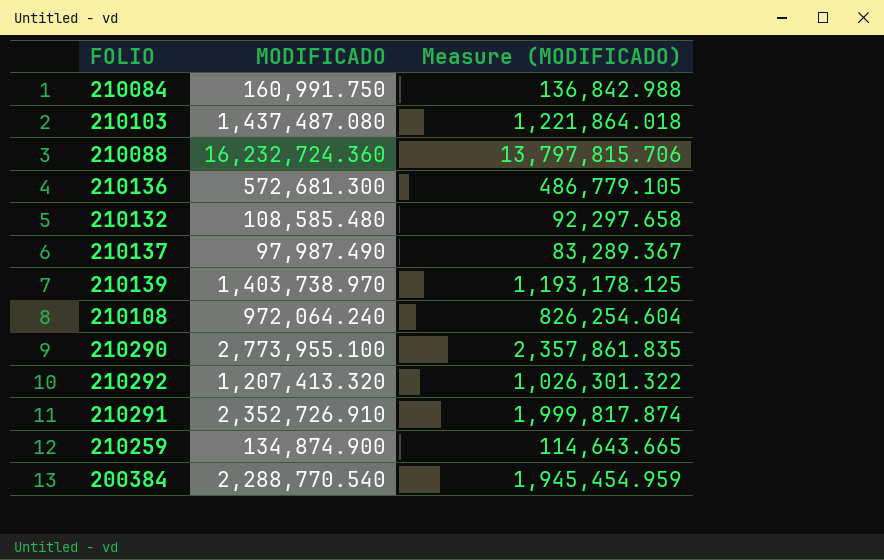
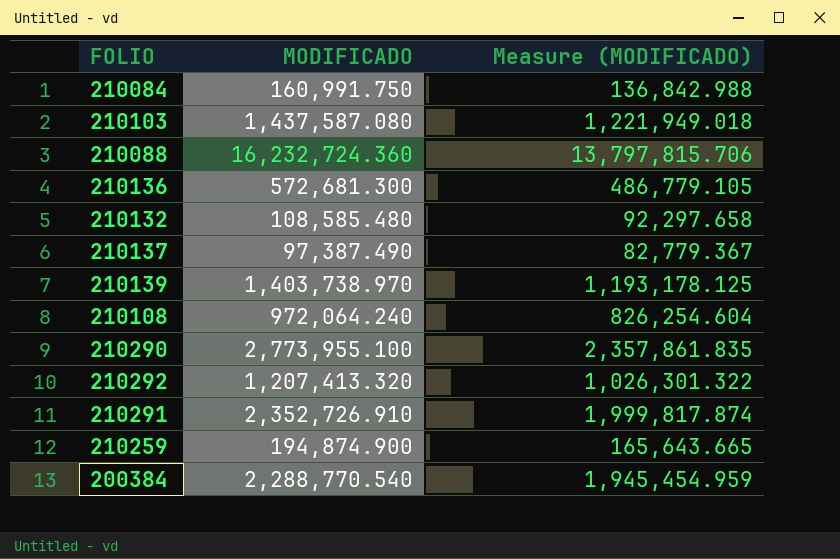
210103 | MODIFICADO: 1,437,487.080 -> 1,437,587.080
210103 | Measure (MODIFICADO): 1,221,864.018 -> 1,221,949.018
210137 | MODIFICADO: 97,987.490 -> 97,387.490
210137 | Measure (MODIFICADO): 83,289.367 -> 82,779.367
210259 | MODIFICADO: 134,874.900 -> 194,874.900
210259 | Measure (MODIFICADO): 114,643.665 -> 165,643.665

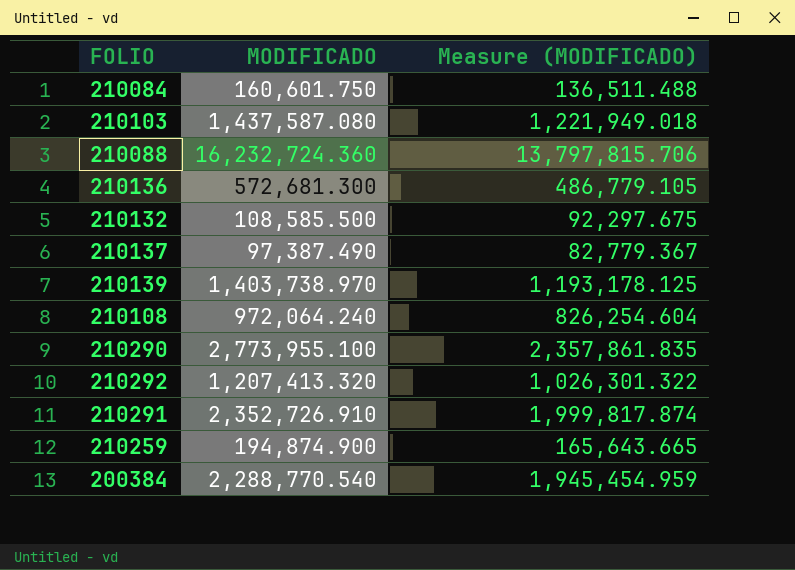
210084 | MODIFICADO: 160,991.750 -> 160,601.750
210084 | Measure (MODIFICADO): 136,842.988 -> 136,511.488
210132 | MODIFICADO: 108,585.480 -> 108,585.500
210132 | Measure (MODIFICADO): 92,297.658 -> 92,297.675

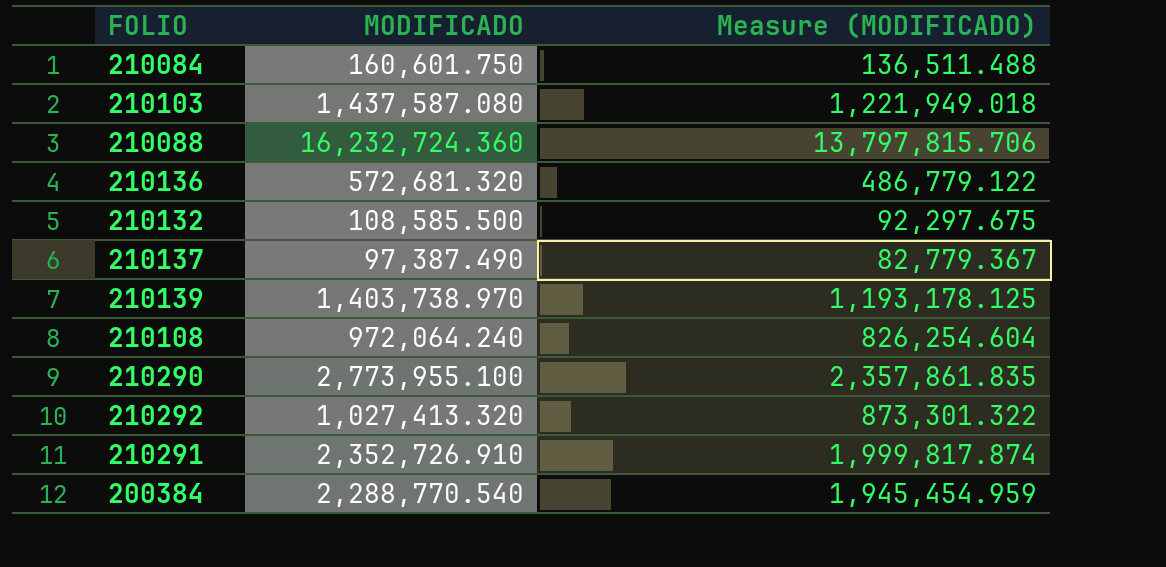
row 210259: 194,874.900 | 165,643.665 -> none
210136 | MODIFICADO: 572,681.300 -> 572,681.320
210136 | Measure (MODIFICADO): 486,779.105 -> 486,779.122
210292 | MODIFICADO: 1,207,413.320 -> 1,027,413.320
210292 | Measure (MODIFICADO): 1,026,301.322 -> 873,301.322

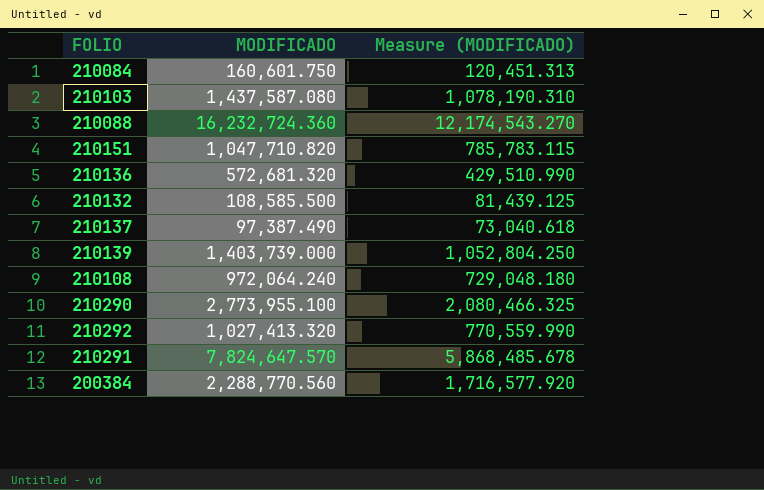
column Measure (MODIFICADO) | formula: [MODIFICADO] * 0.85 -> [MODIFICADO] * 0.75
row 210151: none -> 1,047,710.820 | 785,783.115
210139 | MODIFICADO: 1,403,738.970 -> 1,403,739.000
210291 | MODIFICADO: 2,352,726.910 -> 7,824,647.570
200384 | MODIFICADO: 2,288,770.540 -> 2,288,770.560

